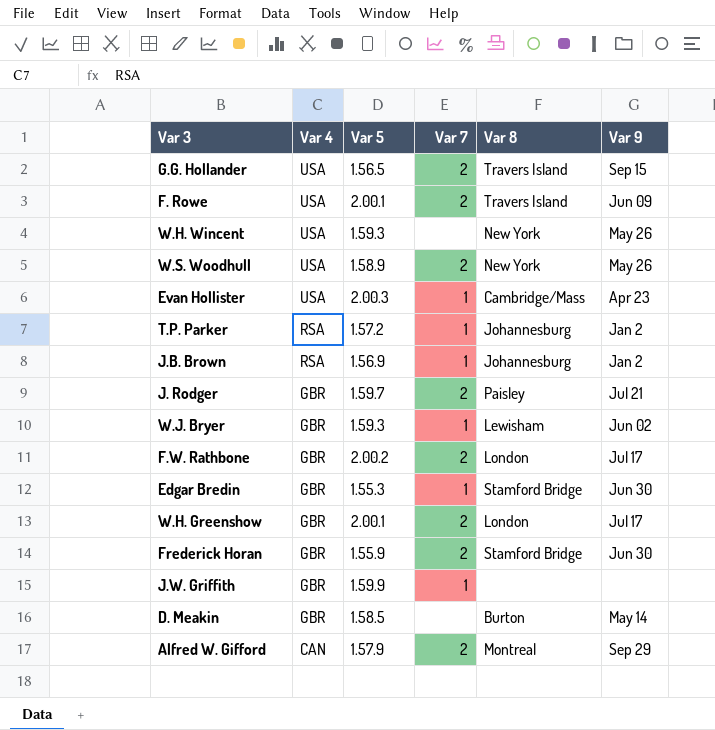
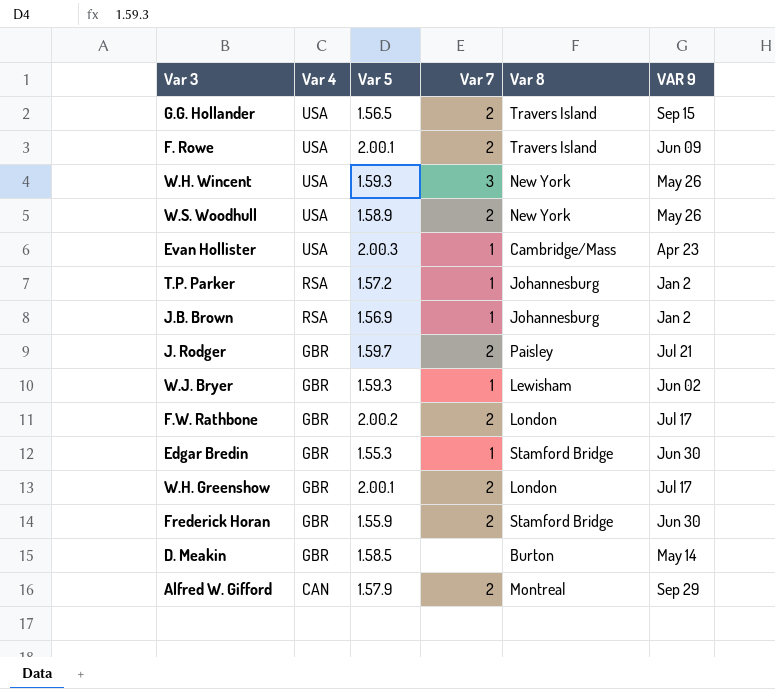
column name: Var 9 -> VAR 9
row J.W. Griffith: GBR | 1.59.9 | 1 | none | none -> none
W.H. Wincent | Var 7: none -> 3

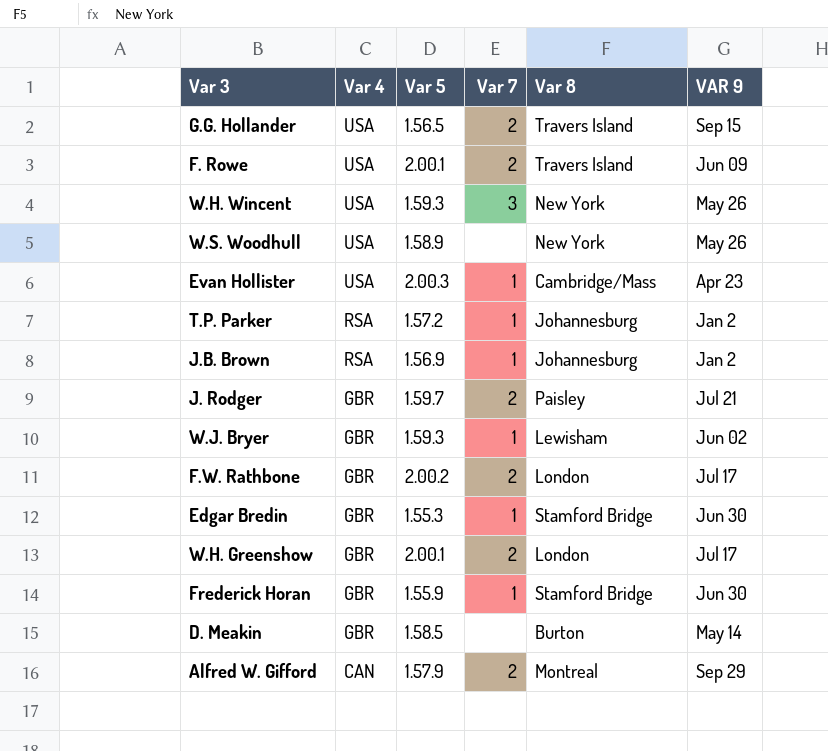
W.S. Woodhull | Var 7: 2 -> none
Frederick Horan | Var 7: 2 -> 1

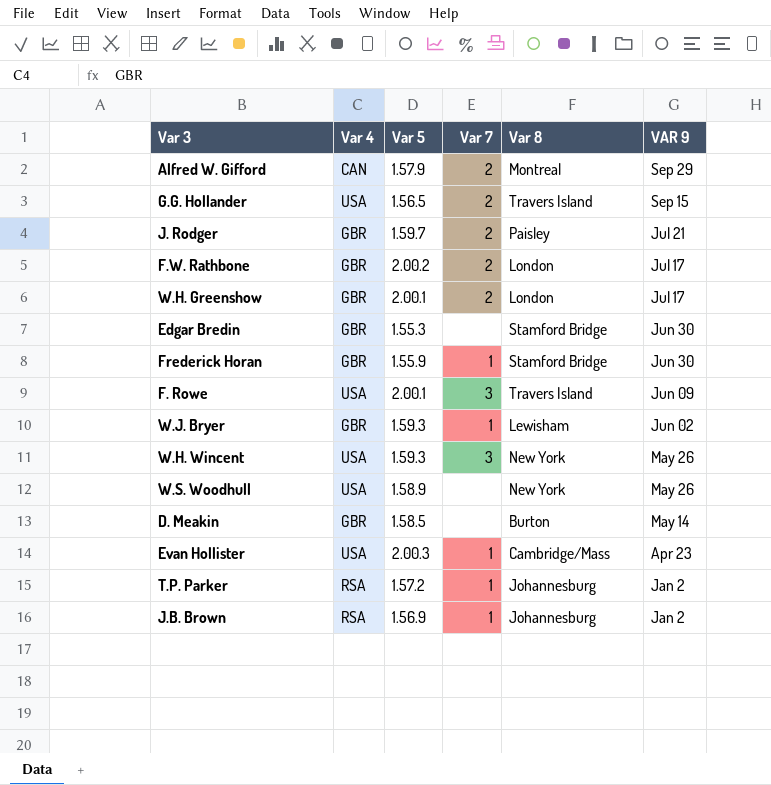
row order: Var 4 descending -> VAR 9 descending
Edgar Bredin | Var 7: 1 -> none
F. Rowe | Var 7: 2 -> 3

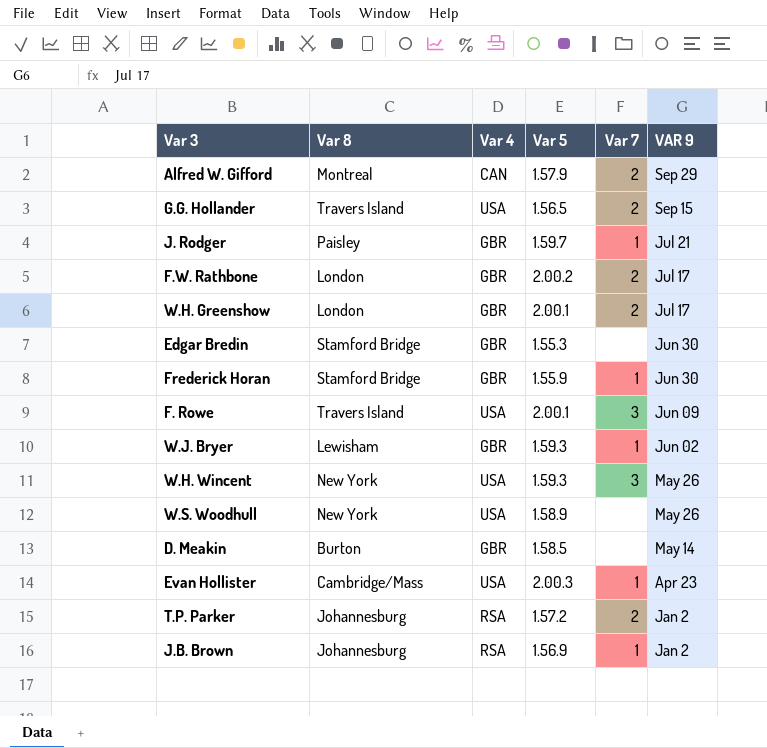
column Var 8 | position: 5 -> 2
J. Rodger | Var 7: 2 -> 1
T.P. Parker | Var 7: 1 -> 2

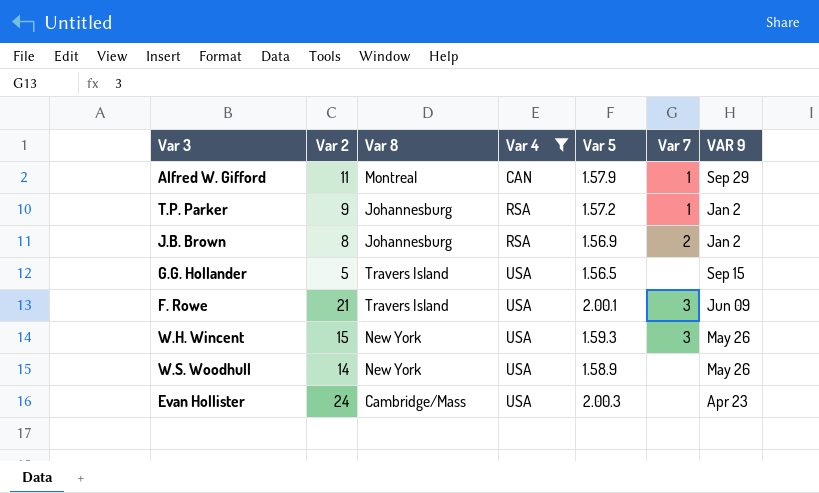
filter: none -> Var 4 != GBR
row order: VAR 9 descending -> Var 4 ascending
column Var 2 | position: none -> 2
Alfred W. Gifford | Var 7: 2 -> 1
T.P. Parker | Var 7: 2 -> 1
J.B. Brown | Var 7: 1 -> 2
G.G. Hollander | Var 7: 2 -> none
Evan Hollister | Var 7: 1 -> none

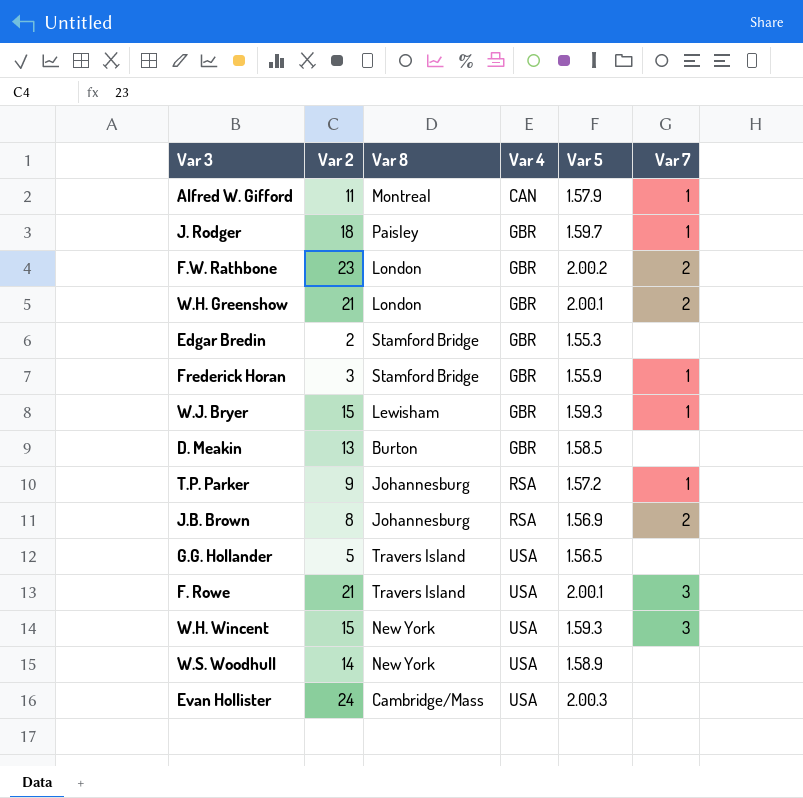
filter: Var 4 != GBR -> none
column VAR 9 | position: 7 -> none

